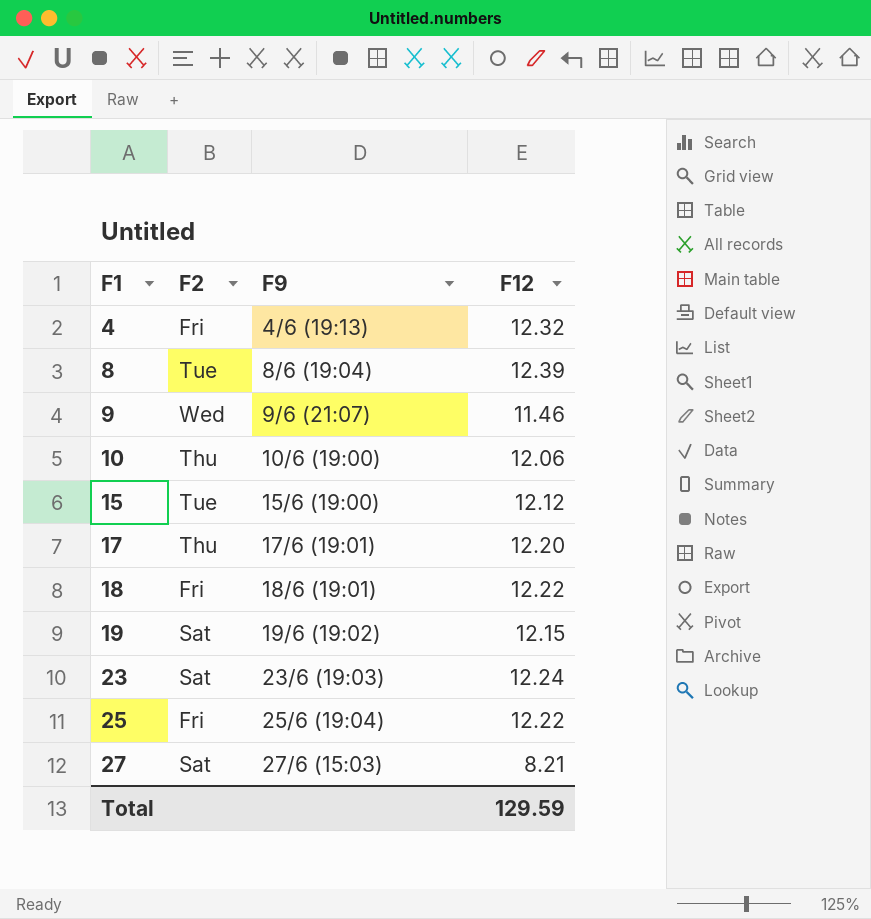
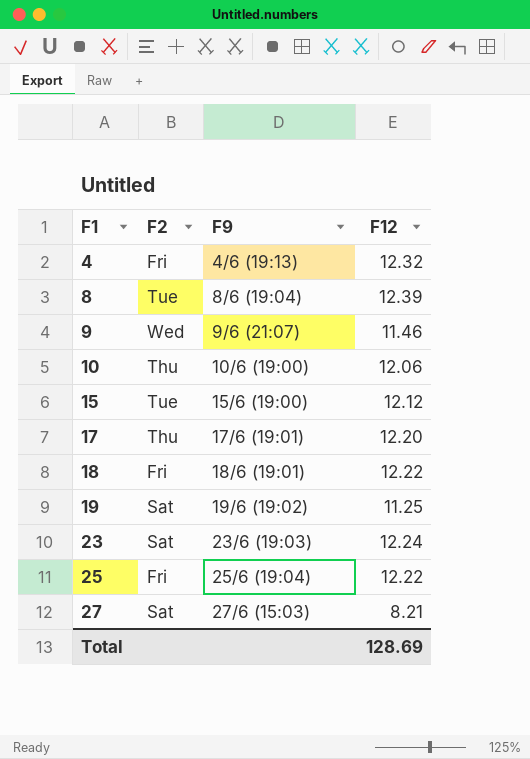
19 | F12: 12.15 -> 11.25
Total | F12: 129.59 -> 128.69

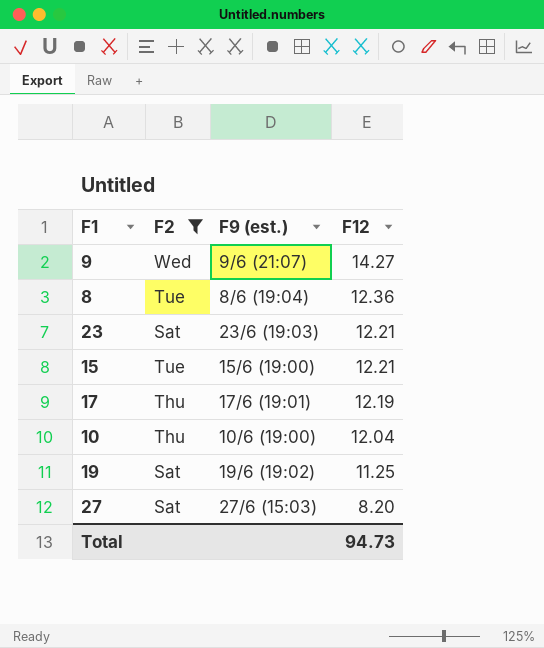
filter: none -> F2 != Fri
row order: F1 ascending -> F12 descending
column name: F9 -> F9 (est.)
9 | F12: 11.46 -> 14.27
8 | F12: 12.39 -> 12.36
23 | F12: 12.24 -> 12.21
15 | F12: 12.12 -> 12.21
17 | F12: 12.20 -> 12.19
10 | F12: 12.06 -> 12.04
27 | F12: 8.21 -> 8.20
Total | F12: 128.69 -> 94.73

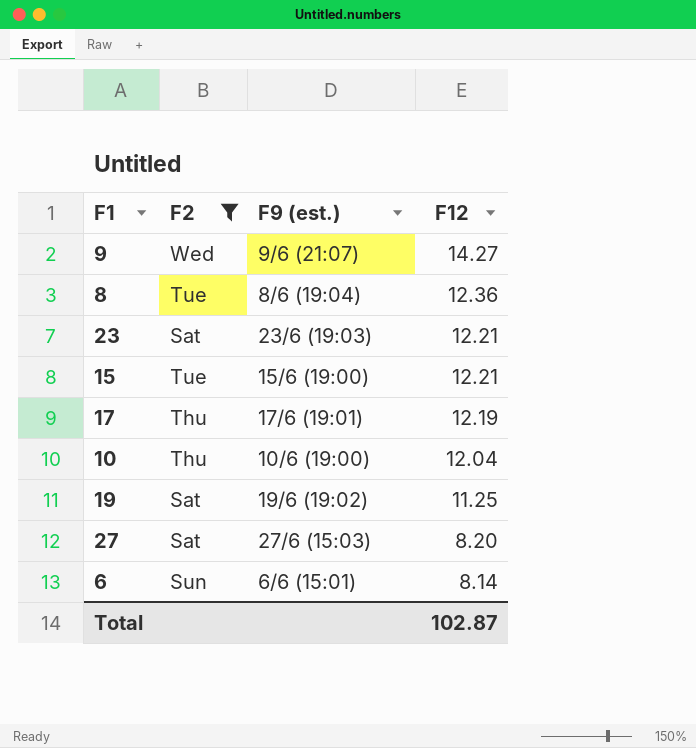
row 6: none -> Sun | 6/6 (15:01) | 8.14
Total | F12: 94.73 -> 102.87

